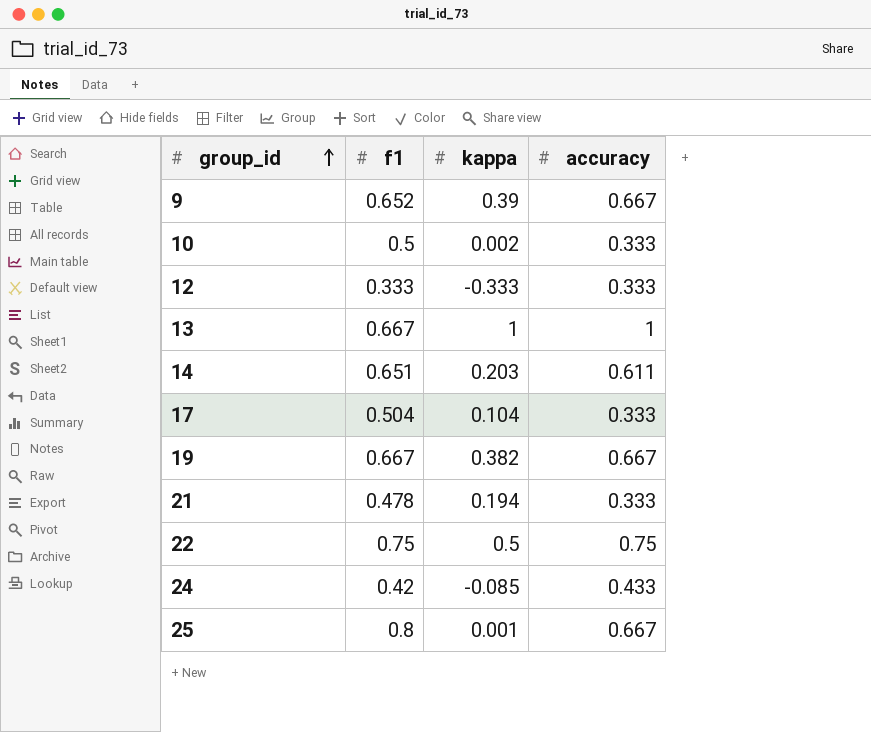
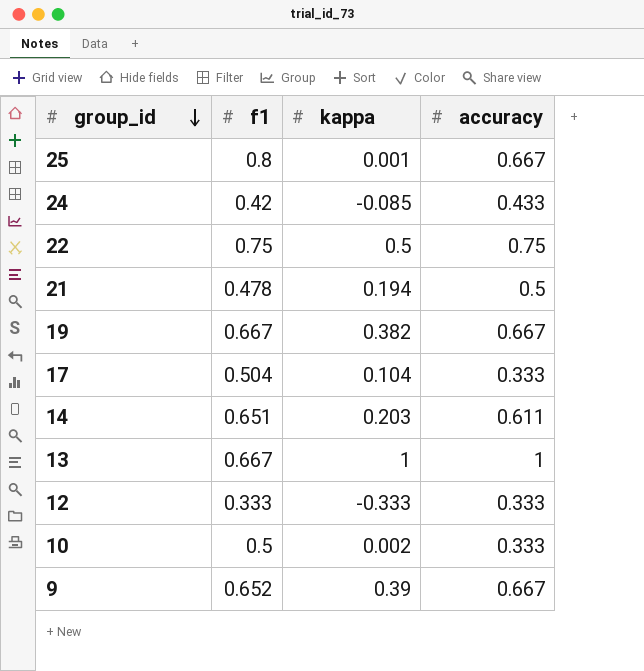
row order: group_id ascending -> group_id descending
21 | accuracy: 0.333 -> 0.5

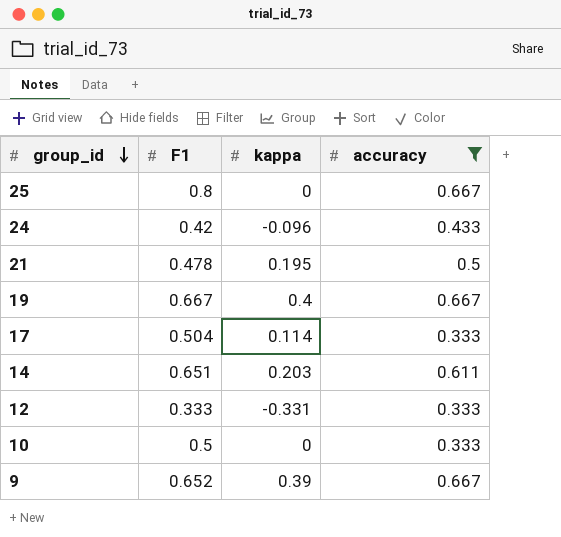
filter: none -> accuracy <= 0.667
column name: f1 -> F1
25 | kappa: 0.001 -> 0
24 | kappa: -0.085 -> -0.096
21 | kappa: 0.194 -> 0.195
19 | kappa: 0.382 -> 0.4
17 | kappa: 0.104 -> 0.114
12 | kappa: -0.333 -> -0.331
10 | kappa: 0.002 -> 0

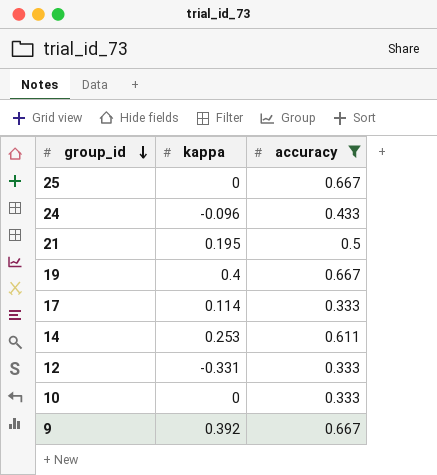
column F1 | position: 2 -> none
14 | kappa: 0.203 -> 0.253
9 | kappa: 0.39 -> 0.392

